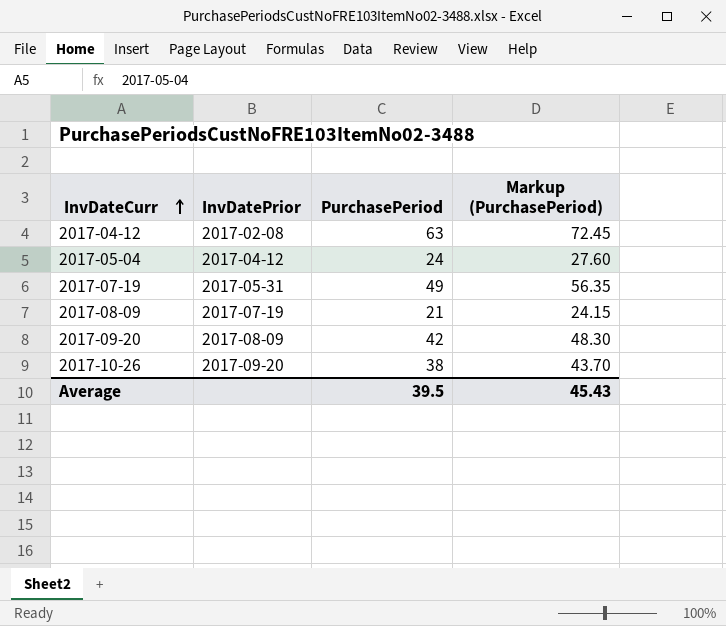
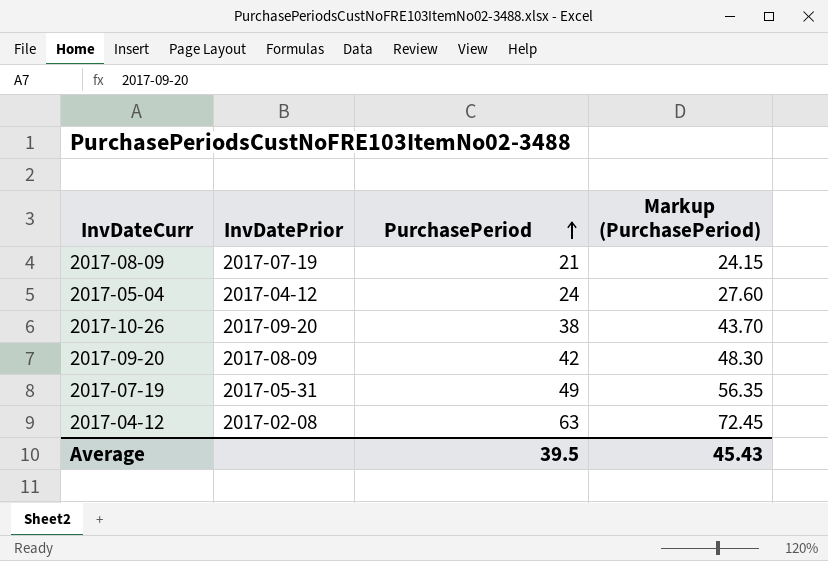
row order: InvDateCurr ascending -> PurchasePeriod ascending

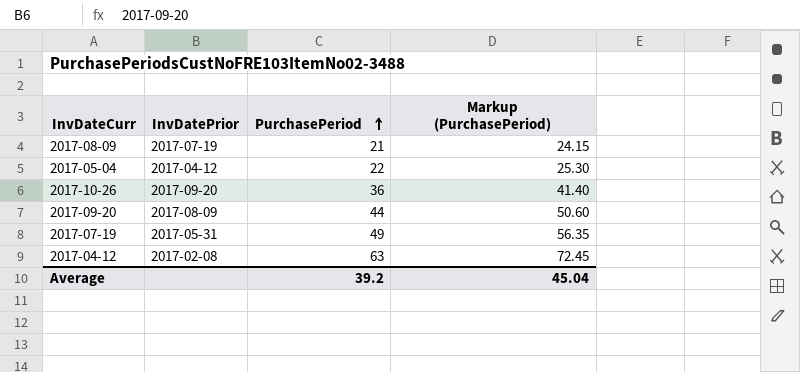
2017-05-04 | PurchasePeriod: 24 -> 22
2017-05-04 | Markup (PurchasePeriod): 27.60 -> 25.30
2017-10-26 | PurchasePeriod: 38 -> 36
2017-10-26 | Markup (PurchasePeriod): 43.70 -> 41.40
2017-09-20 | PurchasePeriod: 42 -> 44
2017-09-20 | Markup (PurchasePeriod): 48.30 -> 50.60
Average | PurchasePeriod: 39.5 -> 39.2
Average | Markup (PurchasePeriod): 45.43 -> 45.04

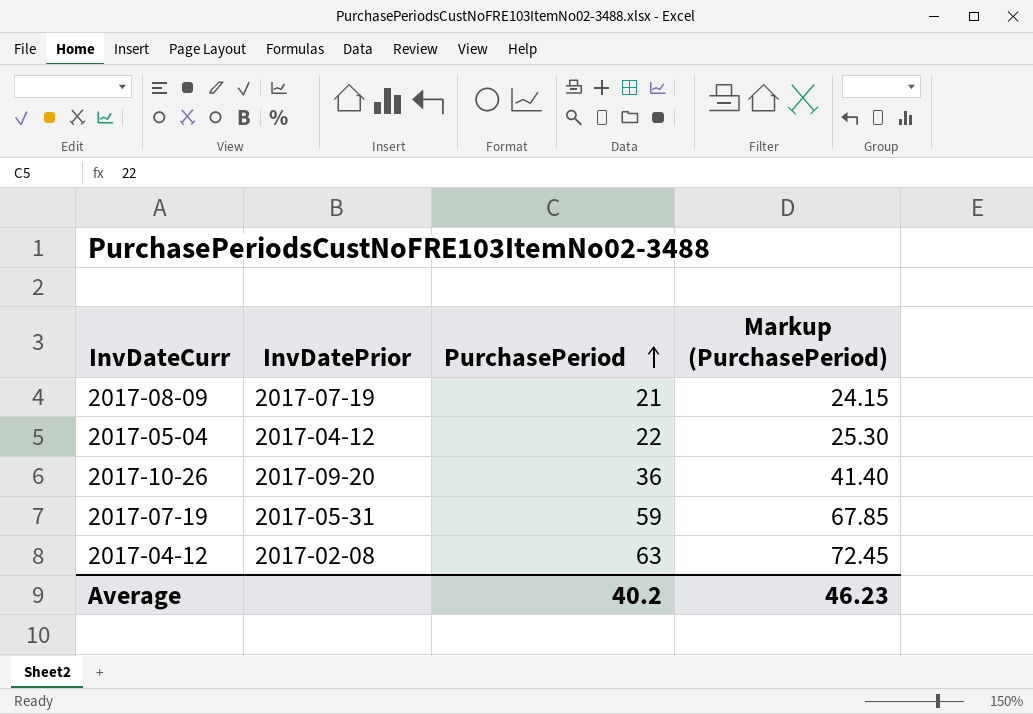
row 2017-09-20: 2017-08-09 | 44 | 50.60 -> none
2017-07-19 | PurchasePeriod: 49 -> 59
2017-07-19 | Markup (PurchasePeriod): 56.35 -> 67.85
Average | PurchasePeriod: 39.2 -> 40.2
Average | Markup (PurchasePeriod): 45.04 -> 46.23

